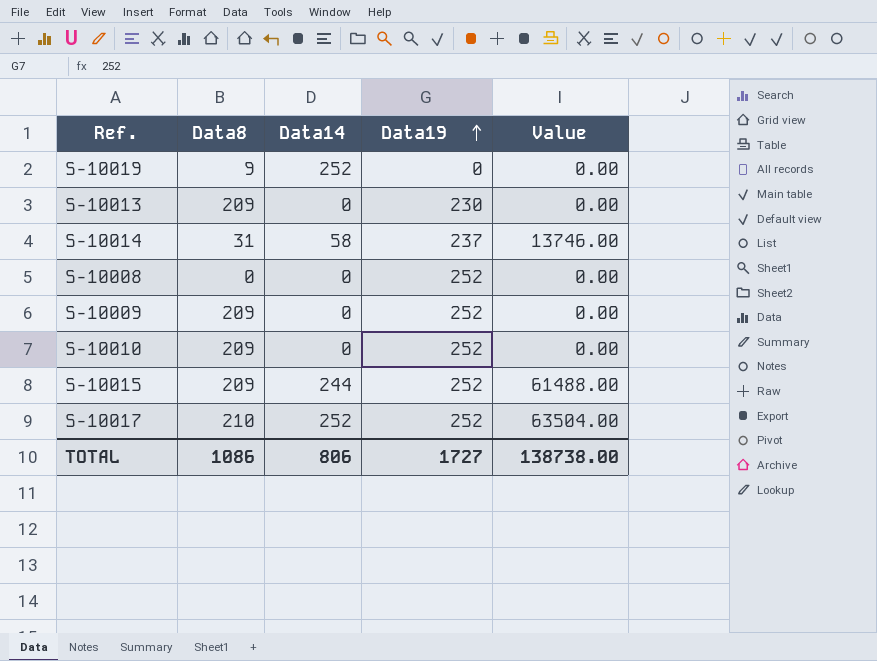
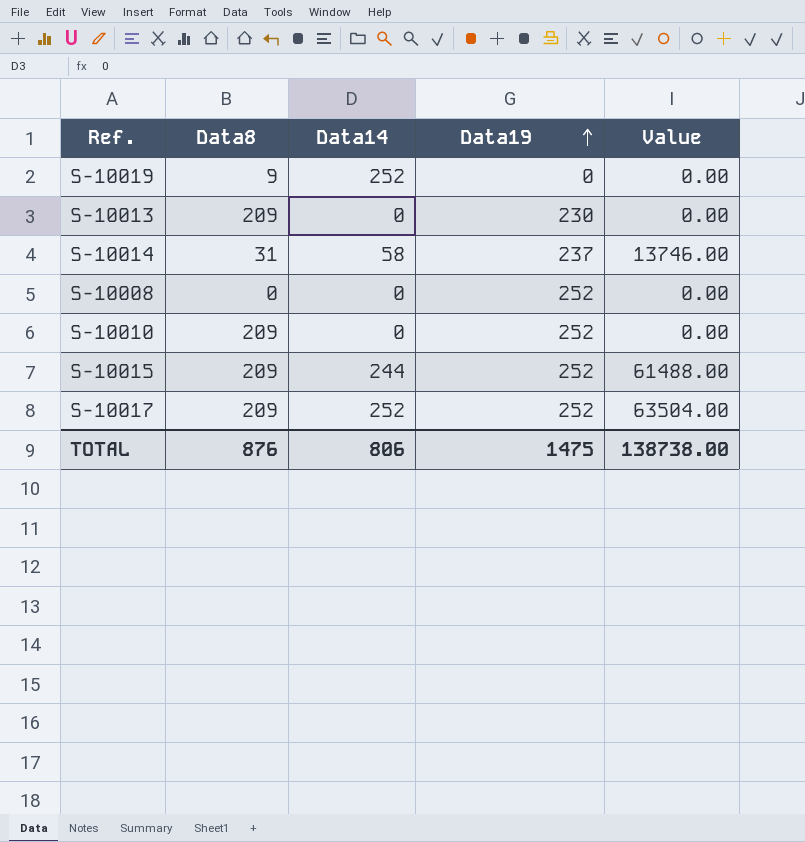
row S-10009: 209 | 0 | 252 | 0.00 -> none
S-10017 | Data8: 210 -> 209
TOTAL | Data8: 1086 -> 876
TOTAL | Data19: 1727 -> 1475

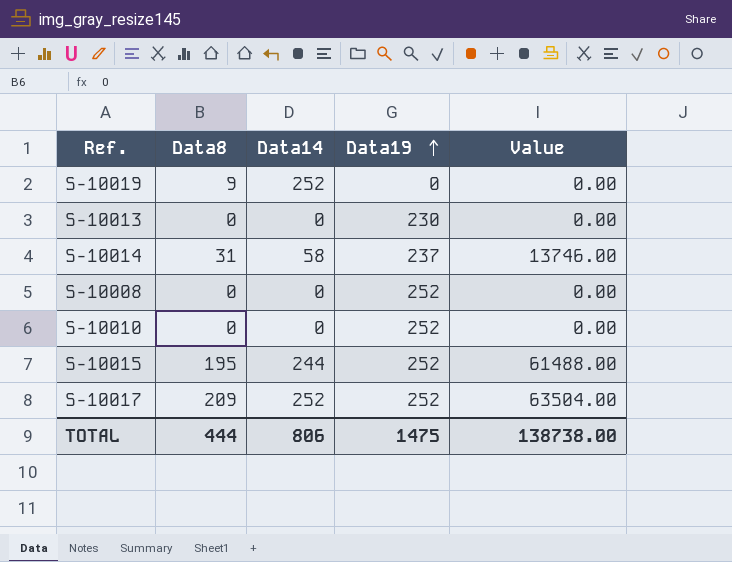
S-10013 | Data8: 209 -> 0
S-10010 | Data8: 209 -> 0
S-10015 | Data8: 209 -> 195
TOTAL | Data8: 876 -> 444

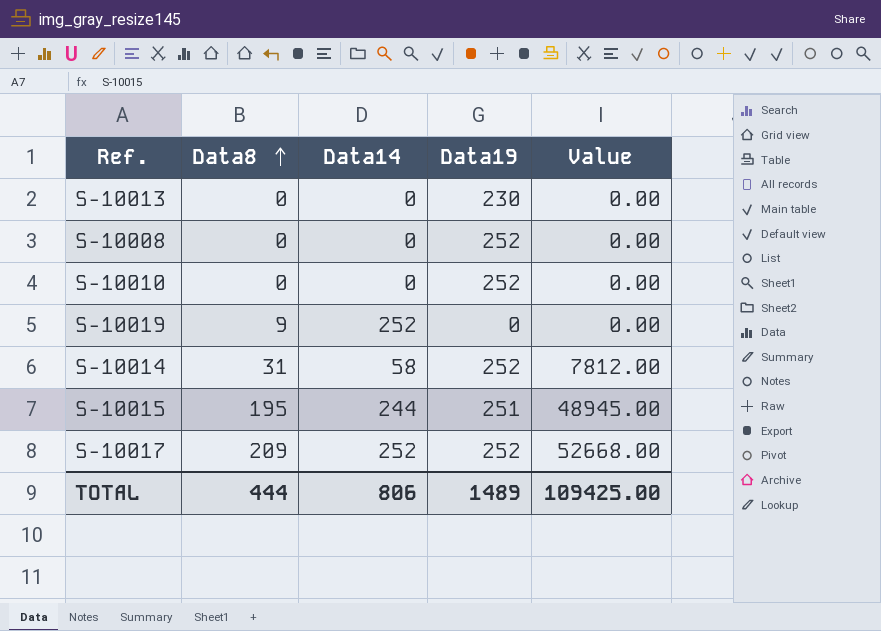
row order: Data19 ascending -> Data8 ascending
column Value | formula: [Data14] * [Data19] -> [Data8] * [Data19]
S-10014 | Data19: 237 -> 252
S-10015 | Data19: 252 -> 251
TOTAL | Data19: 1475 -> 1489
TOTAL | Value: 138738.00 -> 109425.00

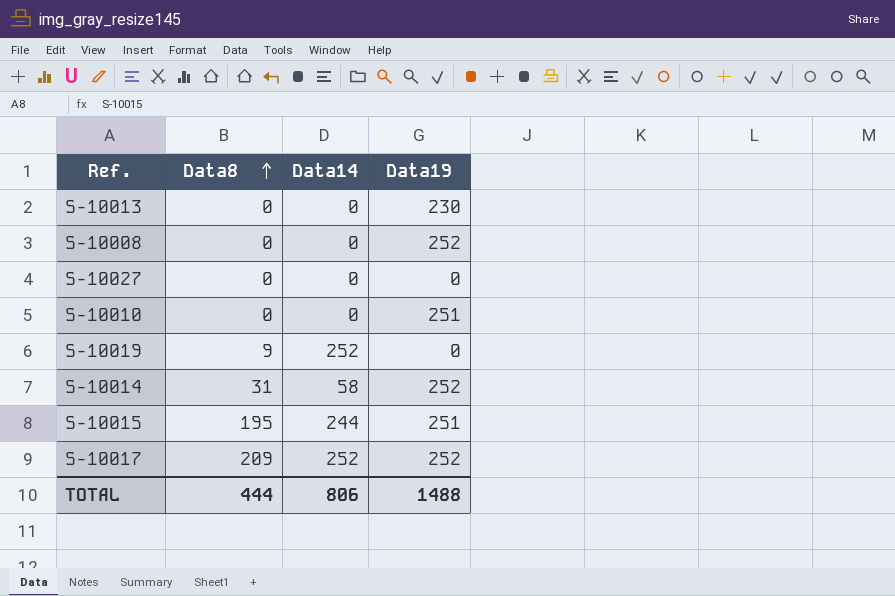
column Value | formula: [Data8] * [Data19] -> none
row S-10027: none -> 0 | 0 | 0
S-10010 | Data19: 252 -> 251
TOTAL | Data19: 1489 -> 1488

